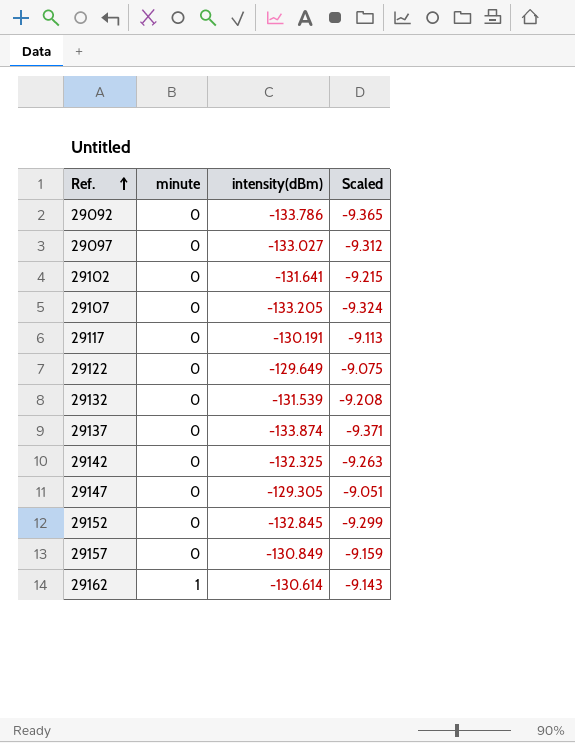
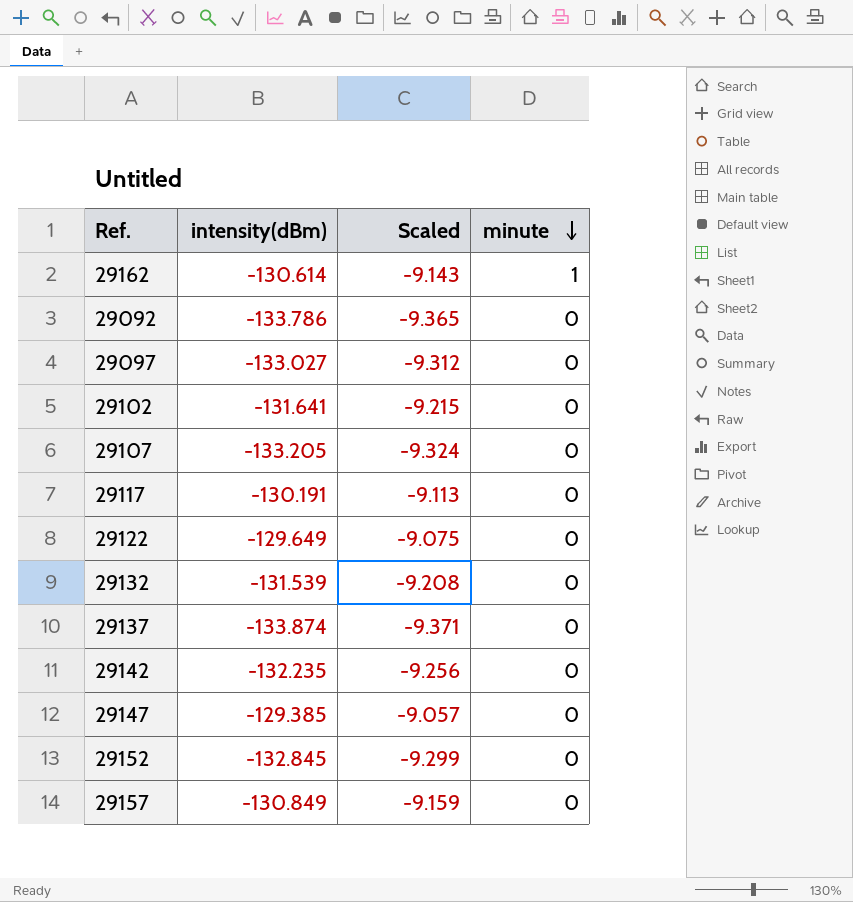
row order: Ref. ascending -> minute descending
column minute | position: 2 -> 4
29142 | intensity(dBm): -132.325 -> -132.235
29142 | Scaled: -9.263 -> -9.256
29147 | intensity(dBm): -129.305 -> -129.385
29147 | Scaled: -9.051 -> -9.057

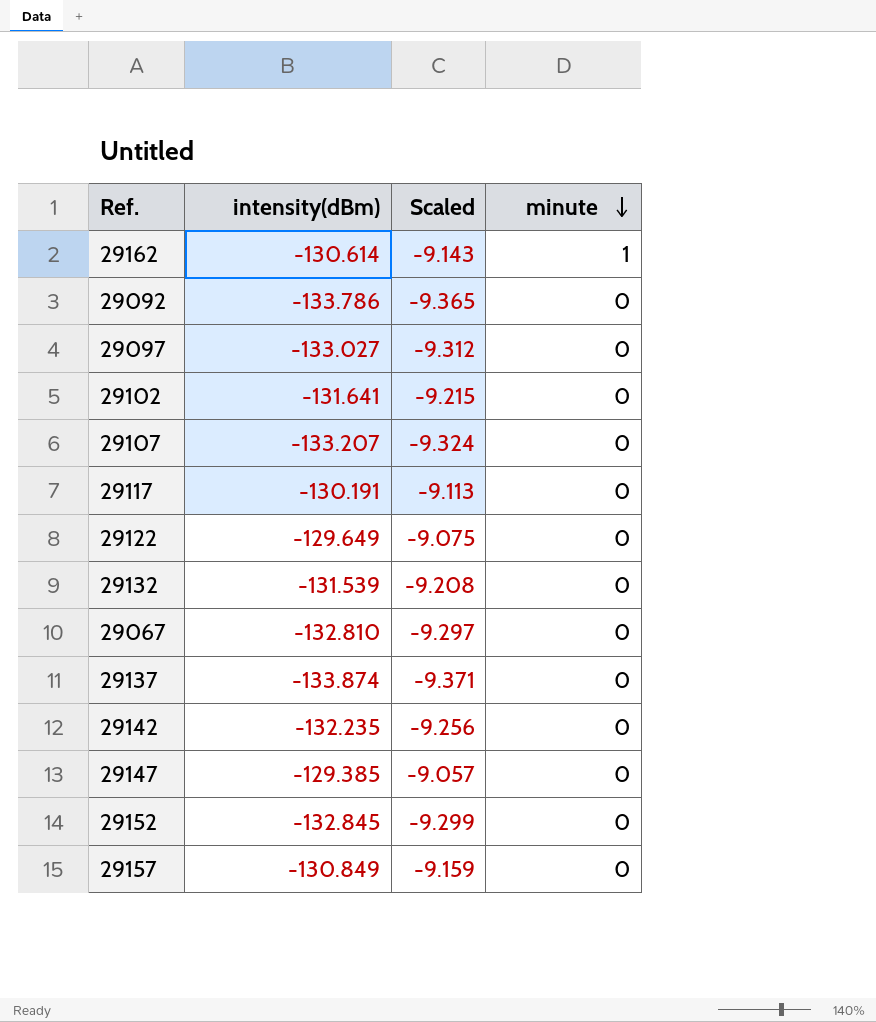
29107 | intensity(dBm): -133.205 -> -133.207
row 29067: none -> -132.810 | -9.297 | 0

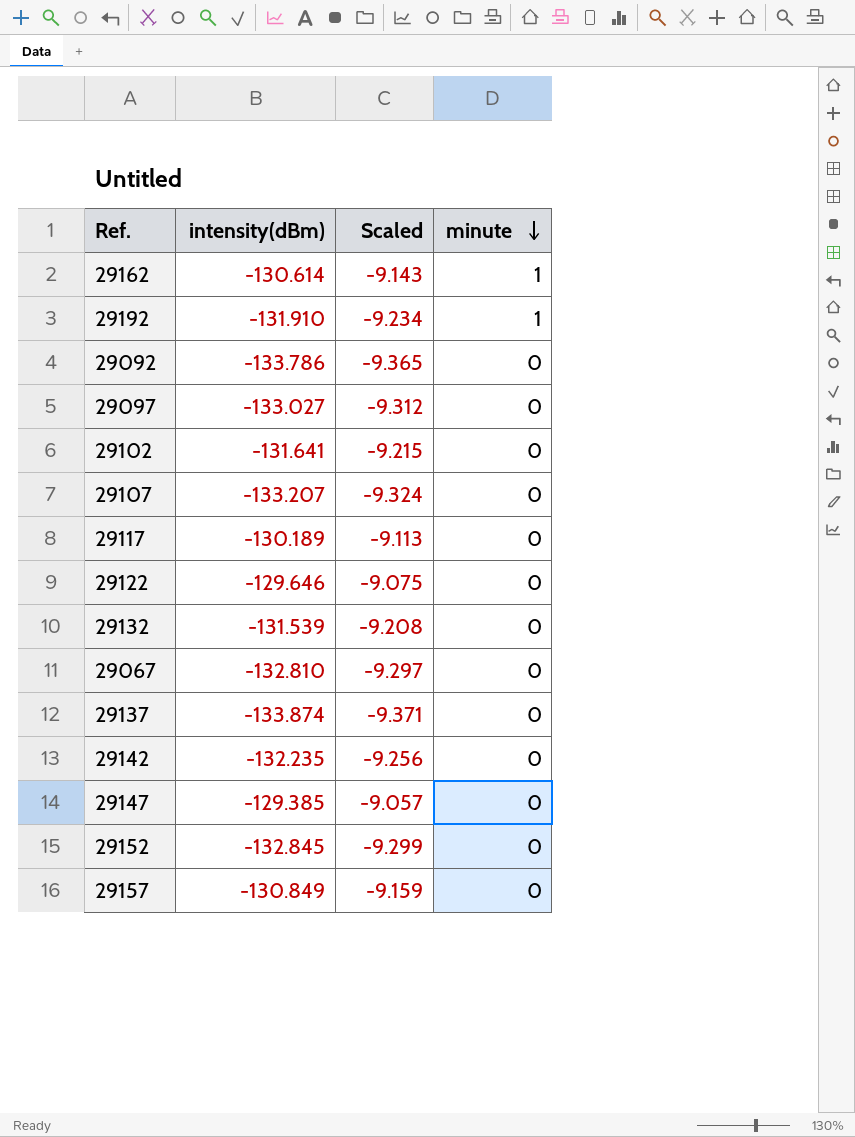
row 29192: none -> -131.910 | -9.234 | 1
29117 | intensity(dBm): -130.191 -> -130.189
29122 | intensity(dBm): -129.649 -> -129.646

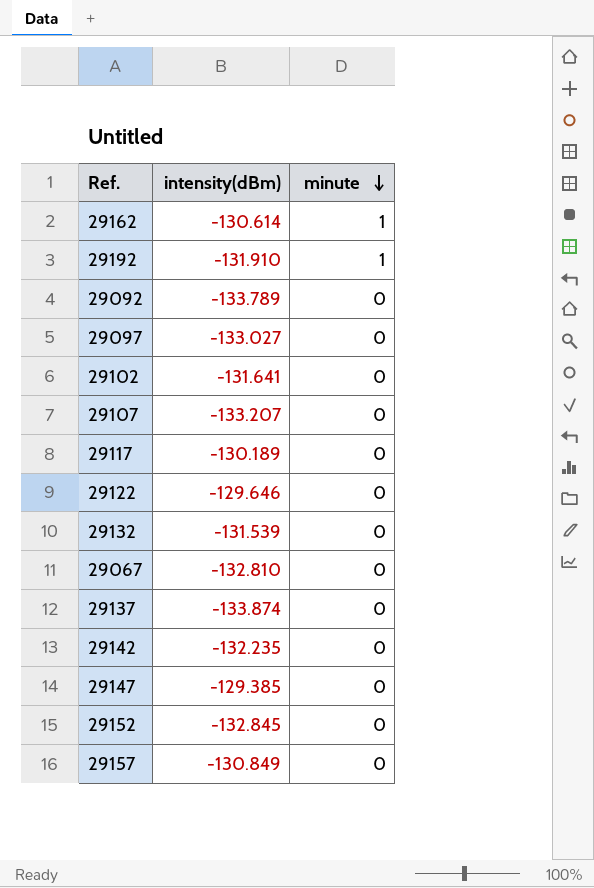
column Scaled | formula: [intensity(dBm)] * 0.07 -> none
29092 | intensity(dBm): -133.786 -> -133.789

